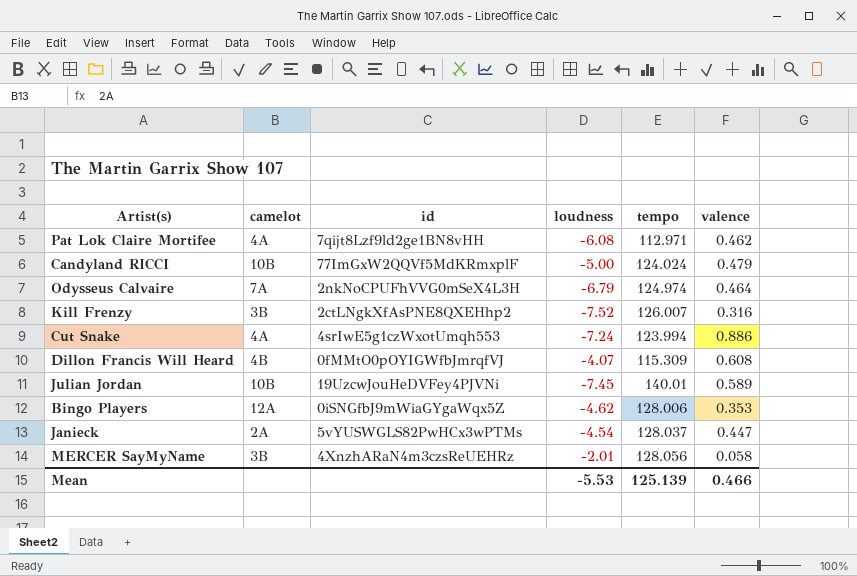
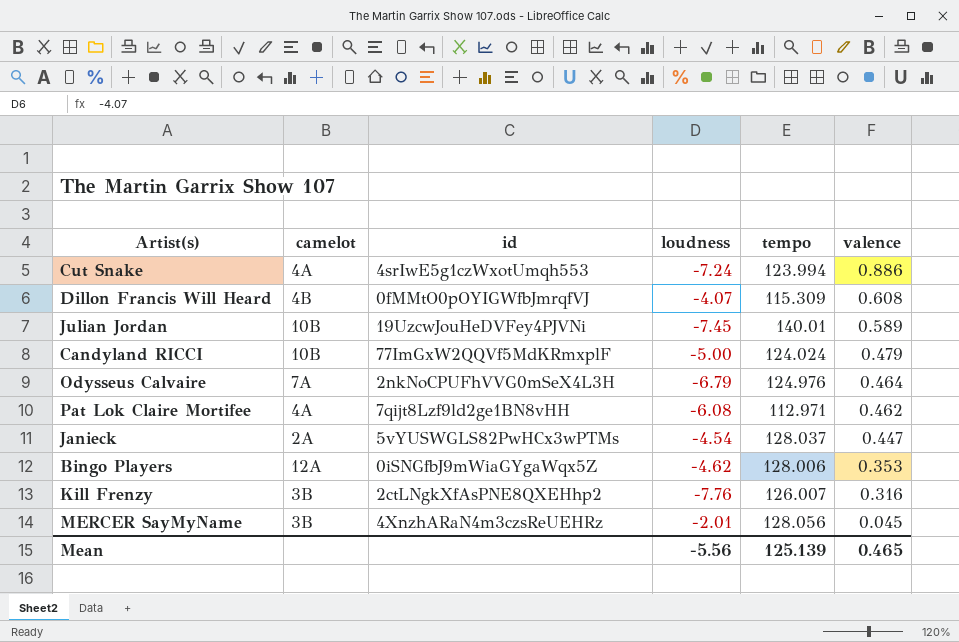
row order: none -> valence descending
Odysseus Calvaire | tempo: 124.974 -> 124.976
Kill Frenzy | loudness: -7.52 -> -7.76
MERCER SayMyName | valence: 0.058 -> 0.045
Mean | loudness: -5.53 -> -5.56
Mean | valence: 0.466 -> 0.465

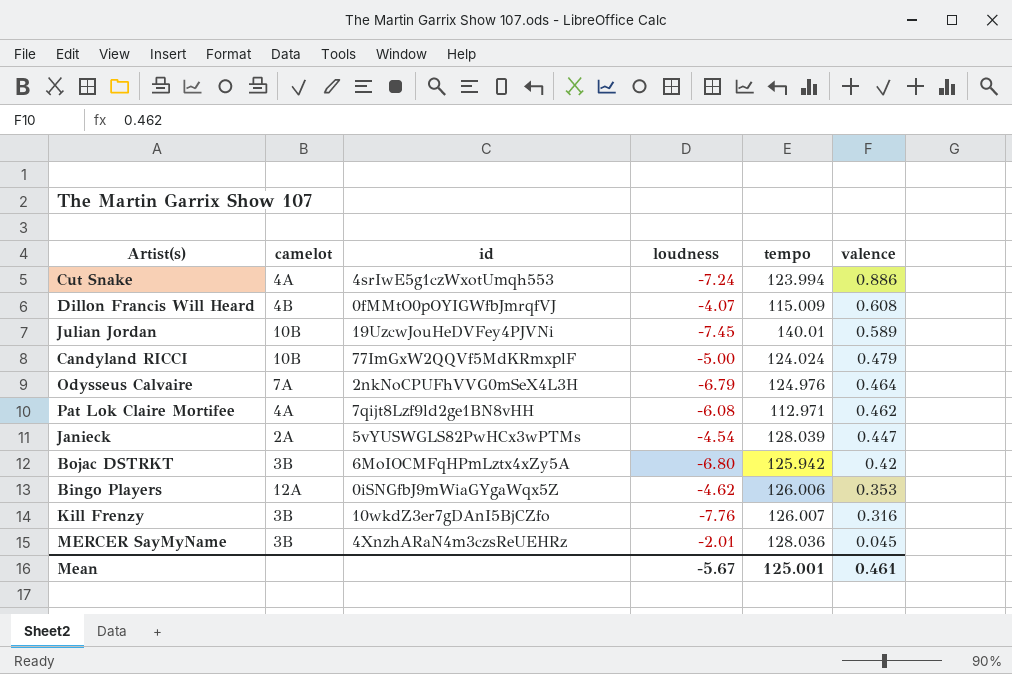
Dillon Francis Will Heard | tempo: 115.309 -> 115.009
Janieck | tempo: 128.037 -> 128.039
row Bojac DSTRKT: none -> 3B | 6MoIOCMFqHPmLztx4xZy5A | -6.80 | 125.942 | 0.42
Bingo Players | tempo: 128.006 -> 126.006
Kill Frenzy | id: 2ctLNgkXfAsPNE8QXEHhp2 -> 10wkdZ3er7gDAnI5BjCZfo
MERCER SayMyName | tempo: 128.056 -> 128.036
Mean | loudness: -5.56 -> -5.67
Mean | tempo: 125.139 -> 125.001
Mean | valence: 0.465 -> 0.461

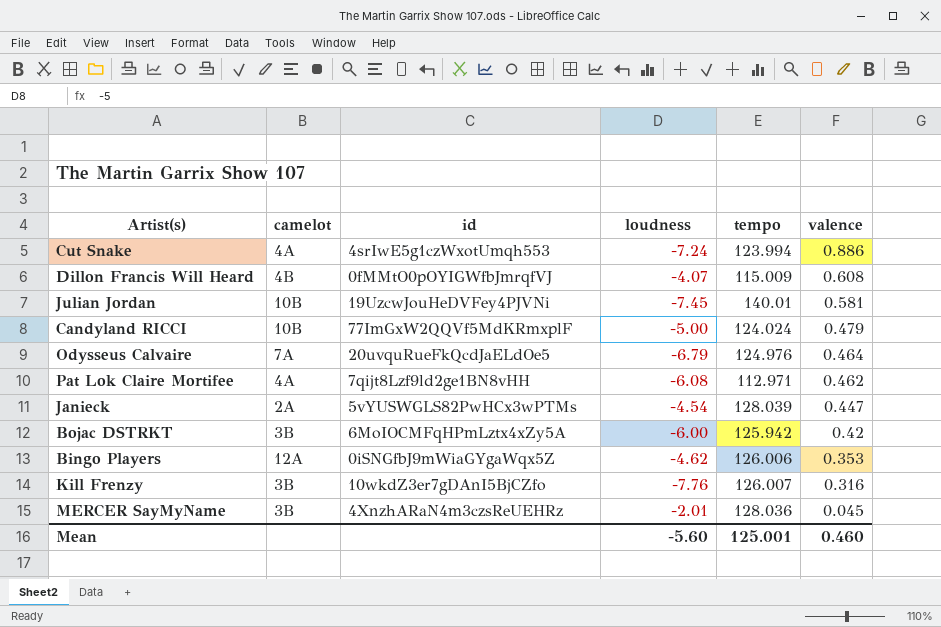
Julian Jordan | valence: 0.589 -> 0.581
Odysseus Calvaire | id: 2nkNoCPUFhVVG0mSeX4L3H -> 20uvquRueFkQcdJaELdOe5
Bojac DSTRKT | loudness: -6.80 -> -6.00
Mean | loudness: -5.67 -> -5.60
Mean | valence: 0.461 -> 0.460

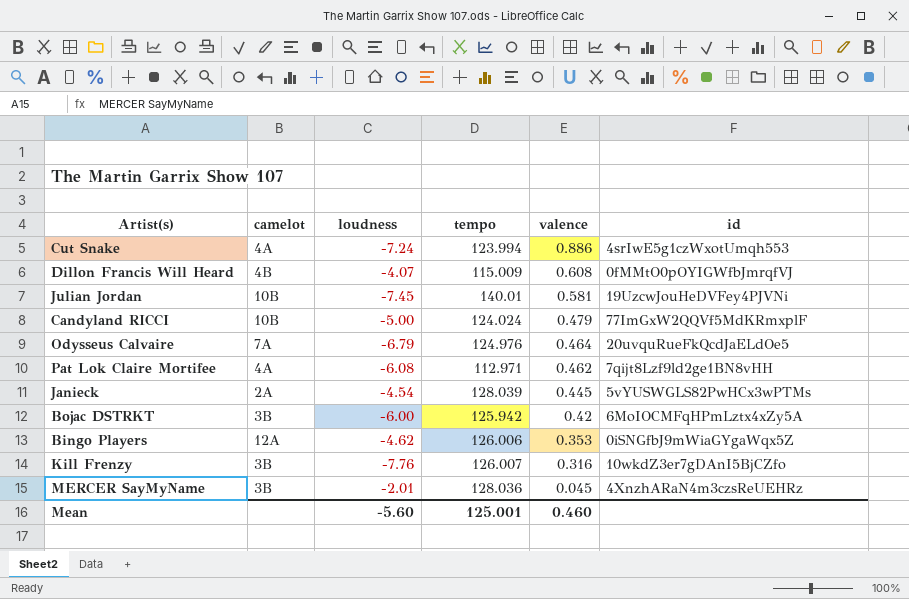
column id | position: 3 -> 6
Janieck | valence: 0.447 -> 0.445

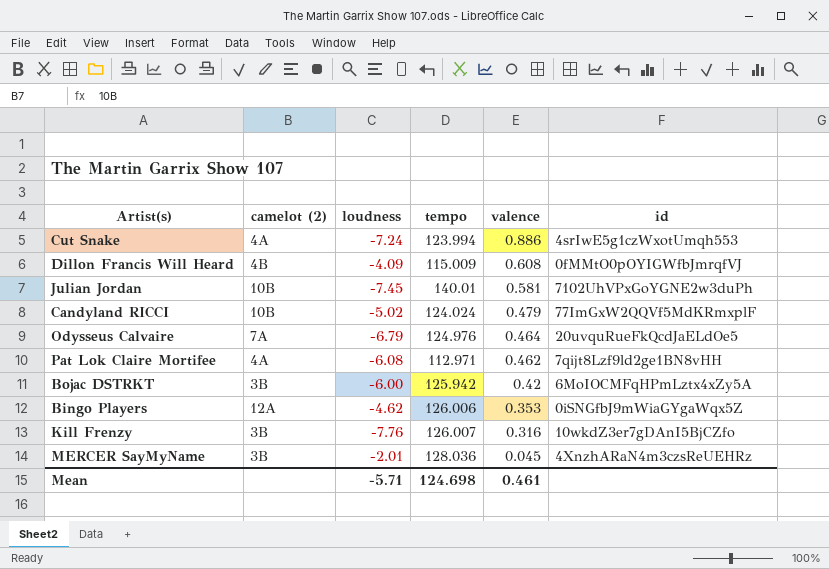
column name: camelot -> camelot (2)
row Janieck: 2A | -4.54 | 128.039 | 0.445 | 5vYUSWGLS82PwHCx3wPTMs -> none
Dillon Francis Will Heard | loudness: -4.07 -> -4.09
Julian Jordan | id: 19UzcwJouHeDVFey4PJVNi -> 7102UhVPxGoYGNE2w3duPh
Candyland RICCI | loudness: -5.00 -> -5.02
Mean | loudness: -5.60 -> -5.71
Mean | tempo: 125.001 -> 124.698
Mean | valence: 0.460 -> 0.461

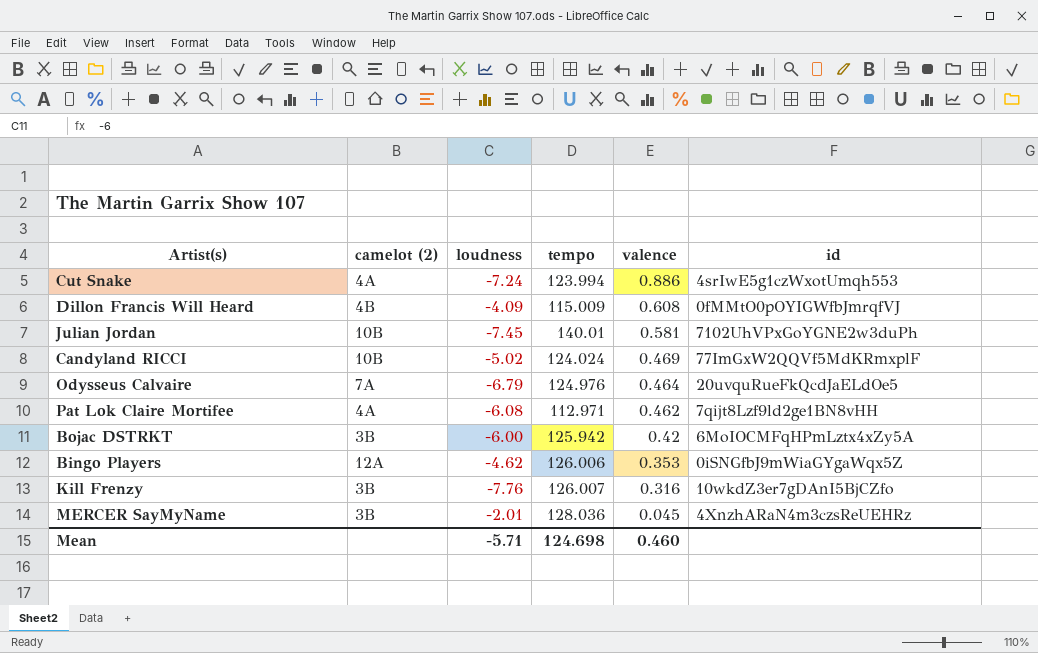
Candyland RICCI | valence: 0.479 -> 0.469
Mean | valence: 0.461 -> 0.460

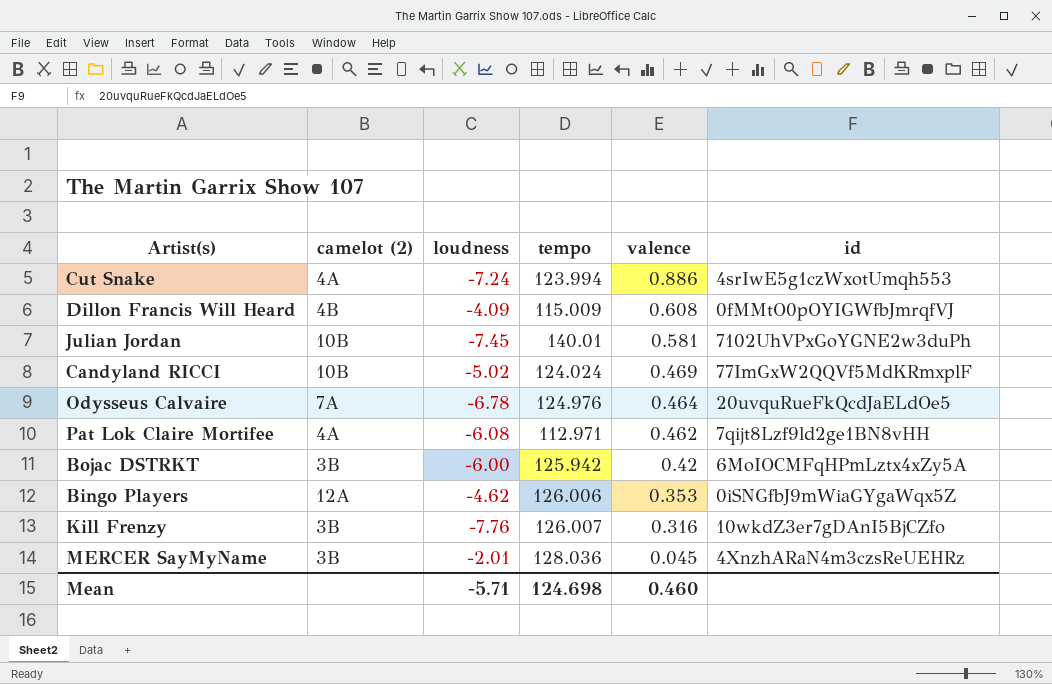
Odysseus Calvaire | loudness: -6.79 -> -6.78

